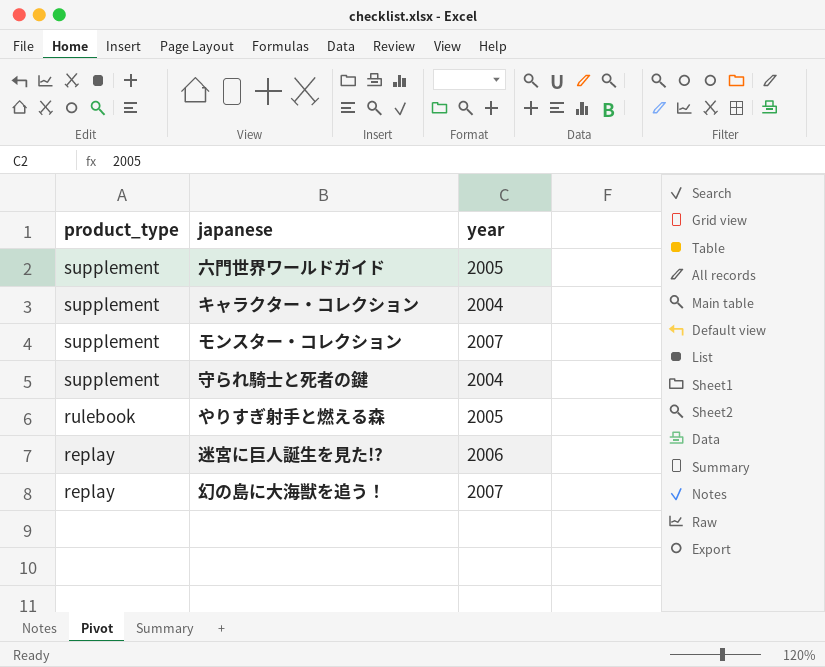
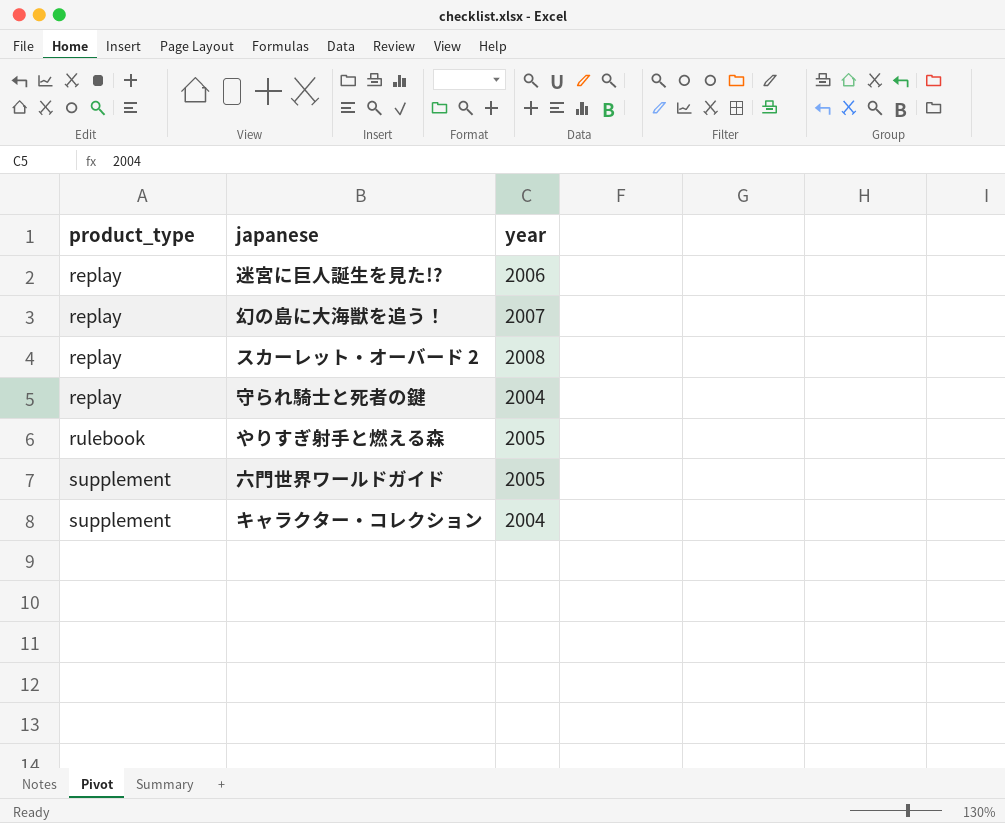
row order: product_type descending -> product_type ascending
row モンスター・コレクション: supplement | 2007 -> none
row スカーレット・オーバード 2: none -> replay | 2008
守られ騎士と死者の鍵 | product_type: supplement -> replay

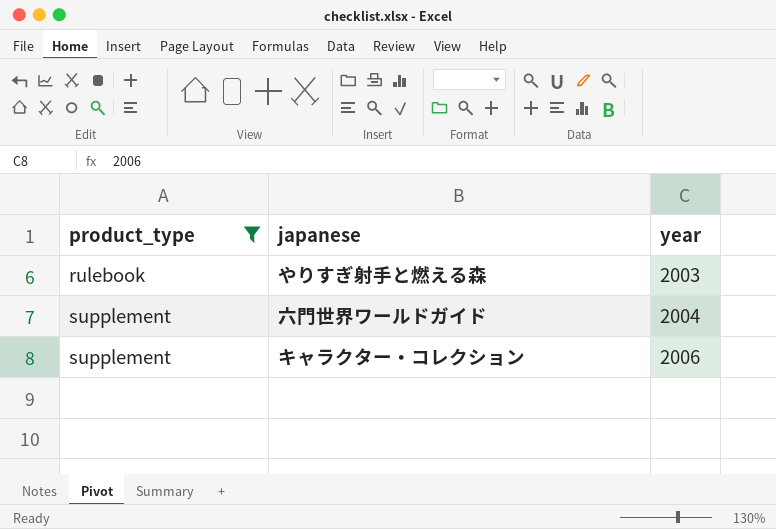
filter: none -> product_type != replay
やりすぎ射手と燃える森 | year: 2005 -> 2003
六門世界ワールドガイド | year: 2005 -> 2004
キャラクター・コレクション | year: 2004 -> 2006

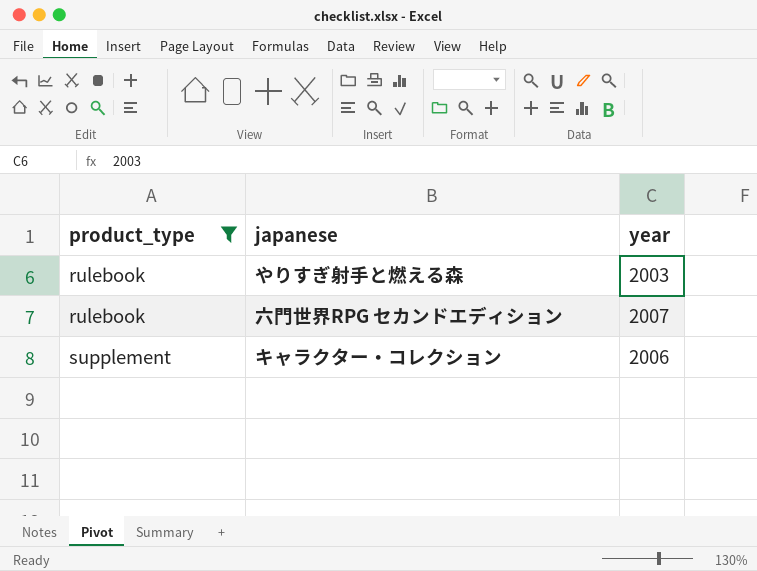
row 六門世界ワールドガイド: supplement | 2004 -> none
row 六門世界RPG セカンドエディション: none -> rulebook | 2007

